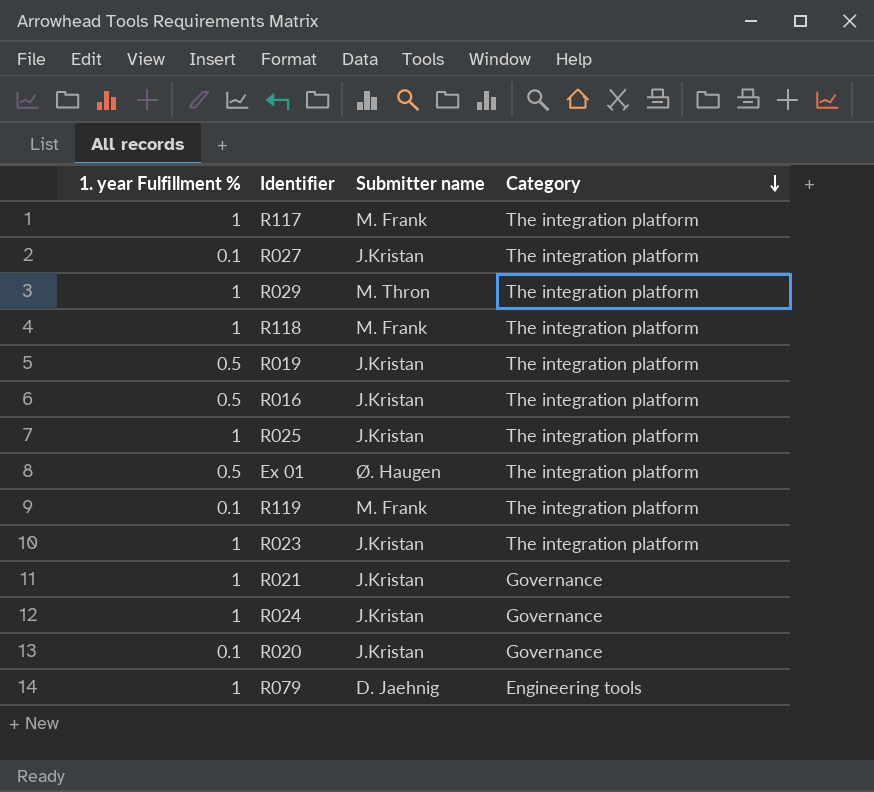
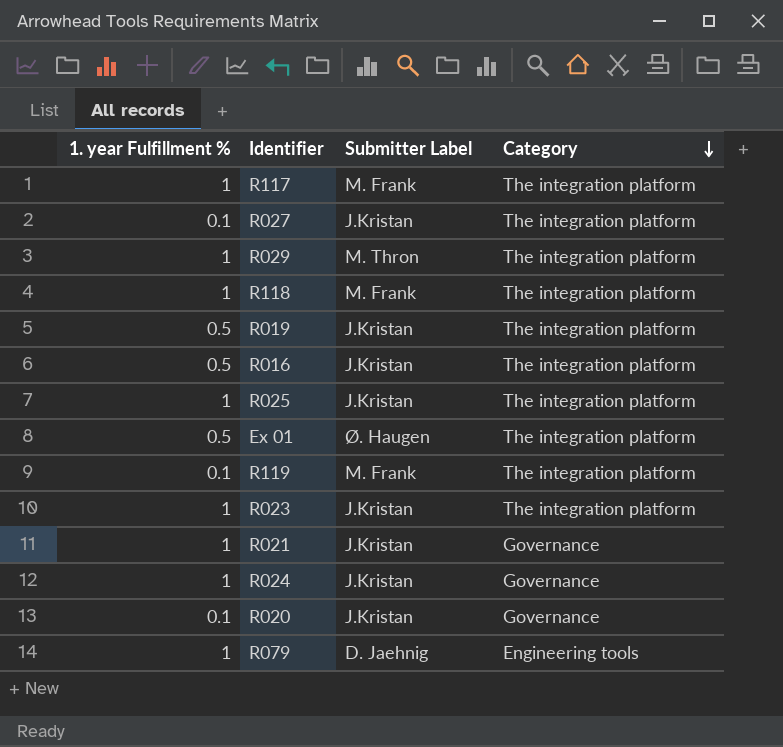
column name: Submitter name -> Submitter Label

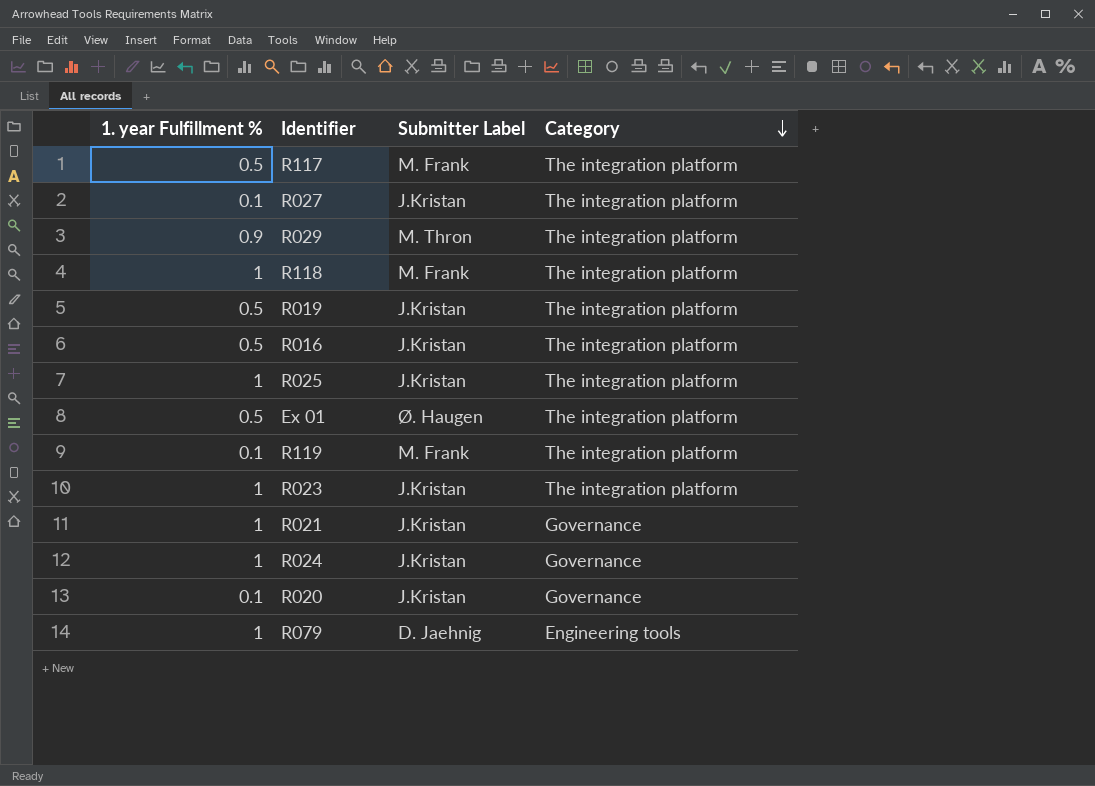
R117 | 1. year Fulfillment %: 1 -> 0.5
R029 | 1. year Fulfillment %: 1 -> 0.9

